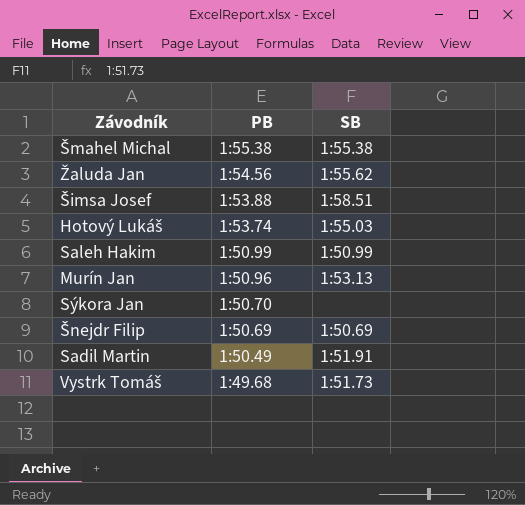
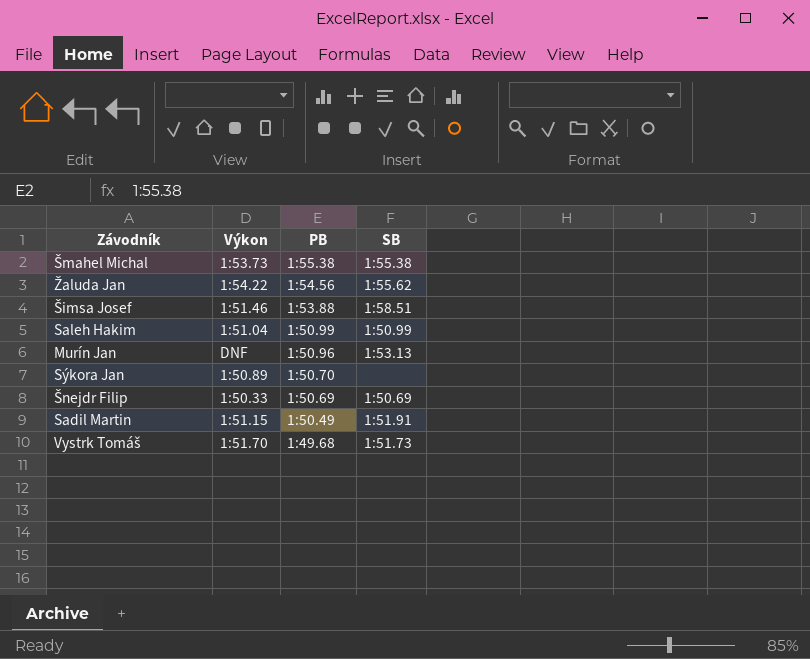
column Výkon | position: none -> 2
row Hotový Lukáš: 1:53.74 | 1:55.03 -> none

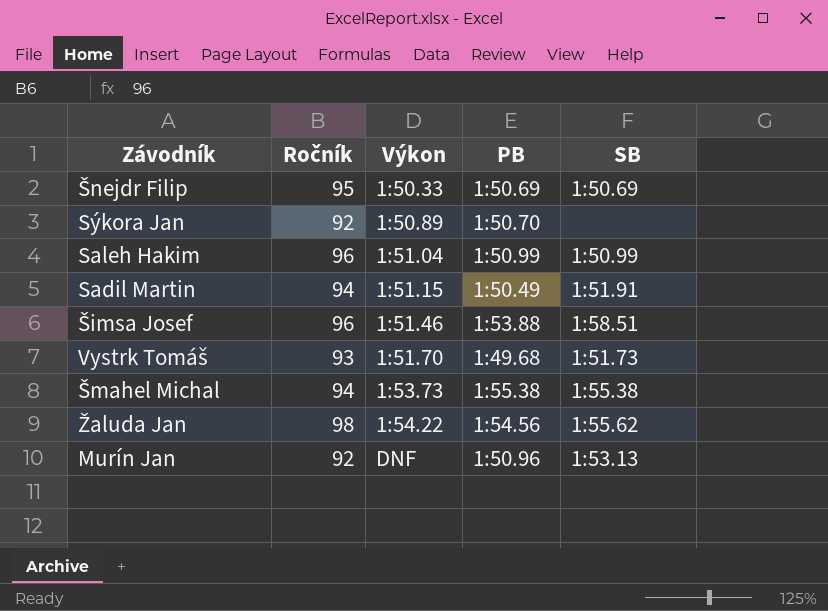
row order: PB descending -> Výkon ascending
column Ročník | position: none -> 2

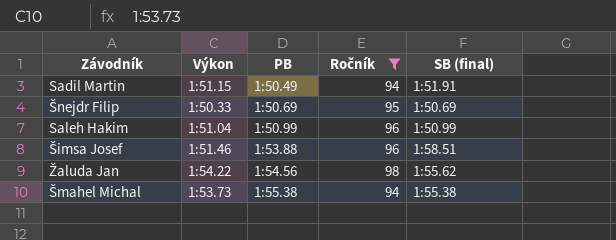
filter: none -> Ročník >= 94
row order: Výkon ascending -> PB ascending
column Ročník | position: 2 -> 4
column name: SB -> SB (final)

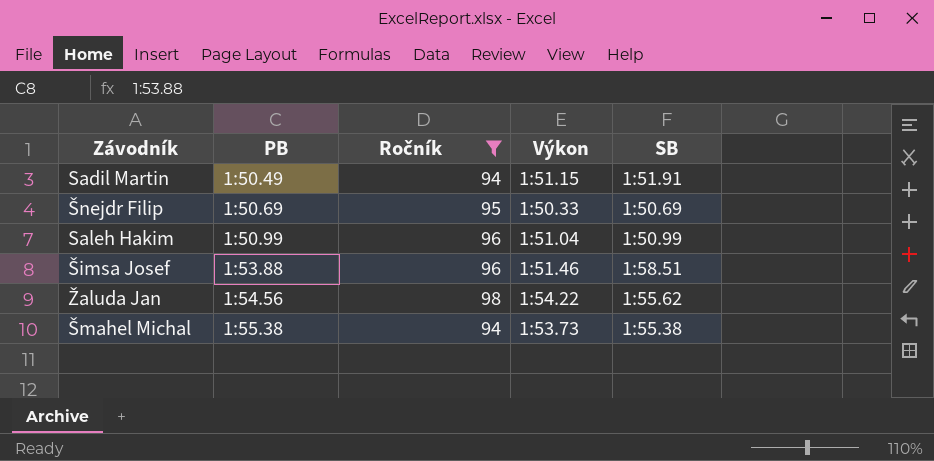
column Výkon | position: 2 -> 4
column name: SB (final) -> SB

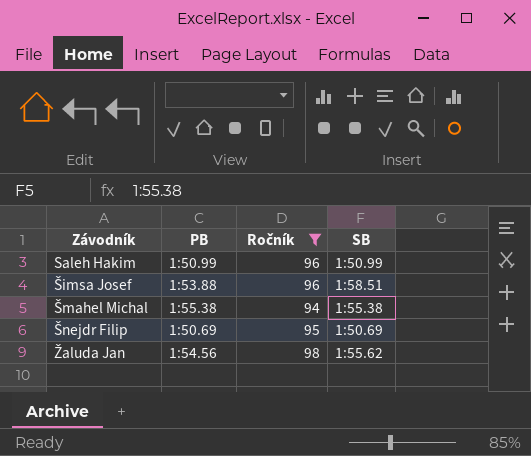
row order: PB ascending -> Závodník ascending
column Výkon | position: 4 -> none
row Sadil Martin: 1:50.49 | 94 | 1:51.15 | 1:51.91 -> none

